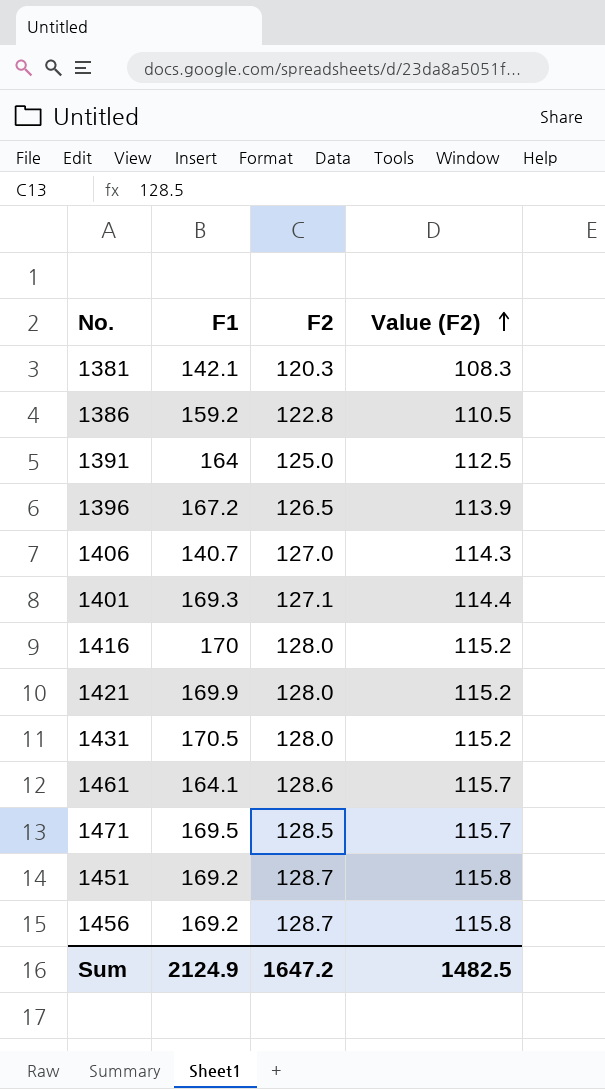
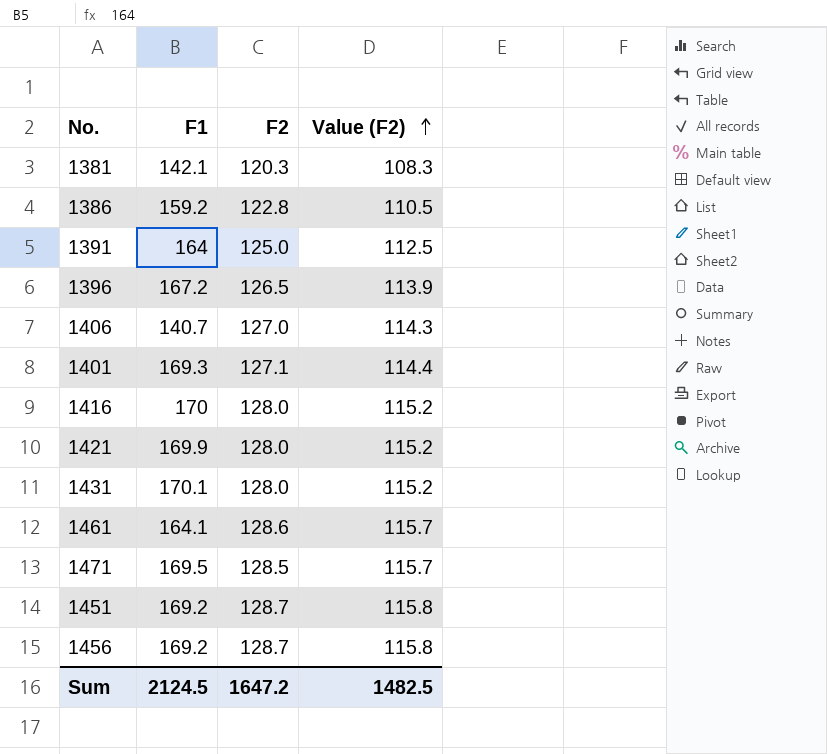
1431 | F1: 170.5 -> 170.1
Sum | F1: 2124.9 -> 2124.5

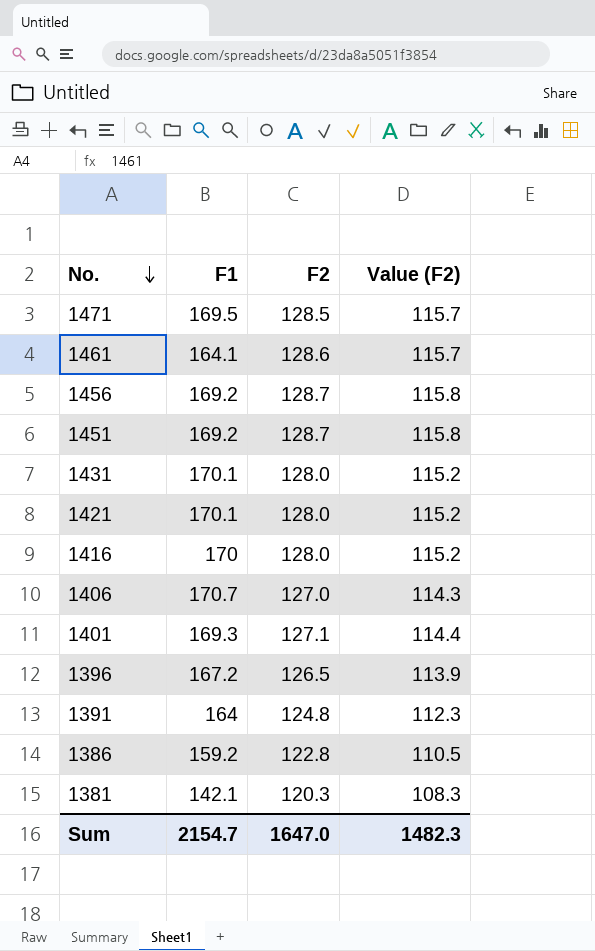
row order: Value (F2) ascending -> No. descending
1421 | F1: 169.9 -> 170.1
1406 | F1: 140.7 -> 170.7
1391 | F2: 125.0 -> 124.8
1391 | Value (F2): 112.5 -> 112.3
Sum | F1: 2124.5 -> 2154.7
Sum | F2: 1647.2 -> 1647.0
Sum | Value (F2): 1482.5 -> 1482.3

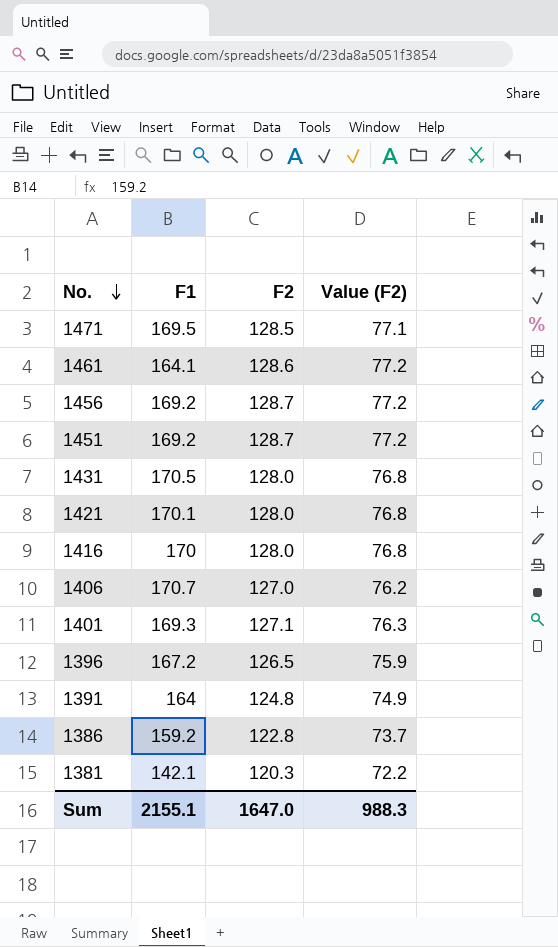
column Value (F2) | formula: [F2] * 0.9 -> [F2] * 0.6
1431 | F1: 170.1 -> 170.5
Sum | F1: 2154.7 -> 2155.1
Sum | Value (F2): 1482.3 -> 988.3

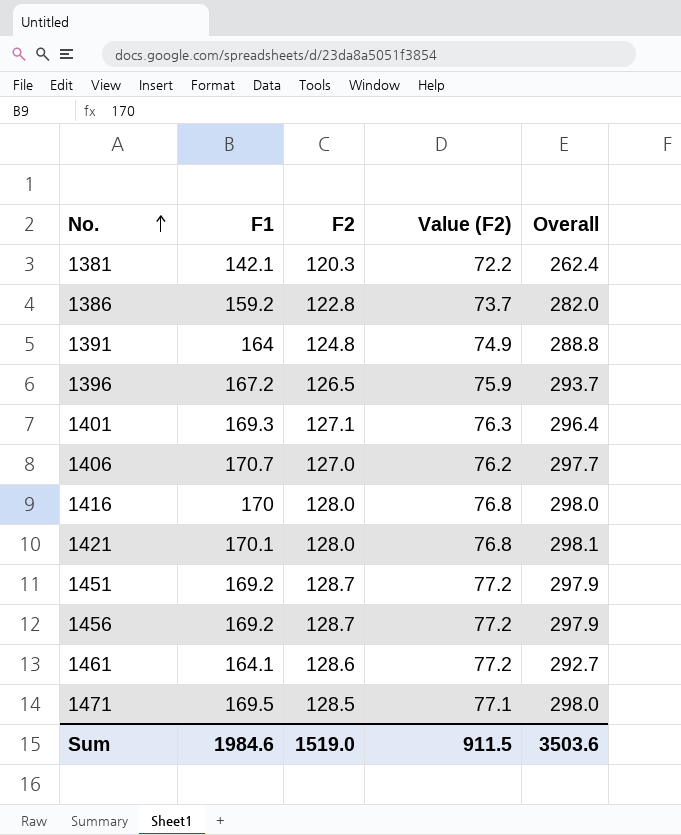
row order: No. descending -> No. ascending
column Overall | formula: none -> [F1] + [F2]
row 1431: 170.5 | 128.0 | 76.8 -> none
Sum | F1: 2155.1 -> 1984.6
Sum | F2: 1647.0 -> 1519.0
Sum | Value (F2): 988.3 -> 911.5

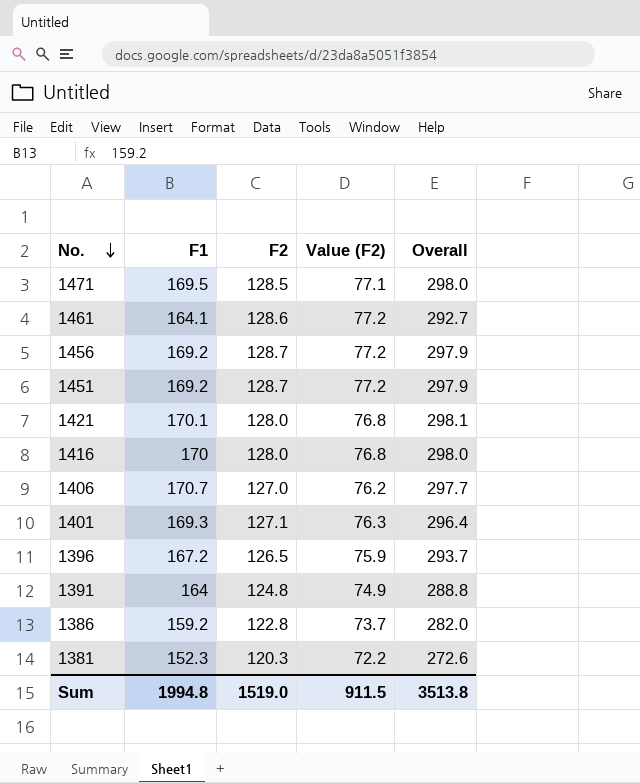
row order: No. ascending -> No. descending
1381 | F1: 142.1 -> 152.3
1381 | Overall: 262.4 -> 272.6
Sum | F1: 1984.6 -> 1994.8
Sum | Overall: 3503.6 -> 3513.8

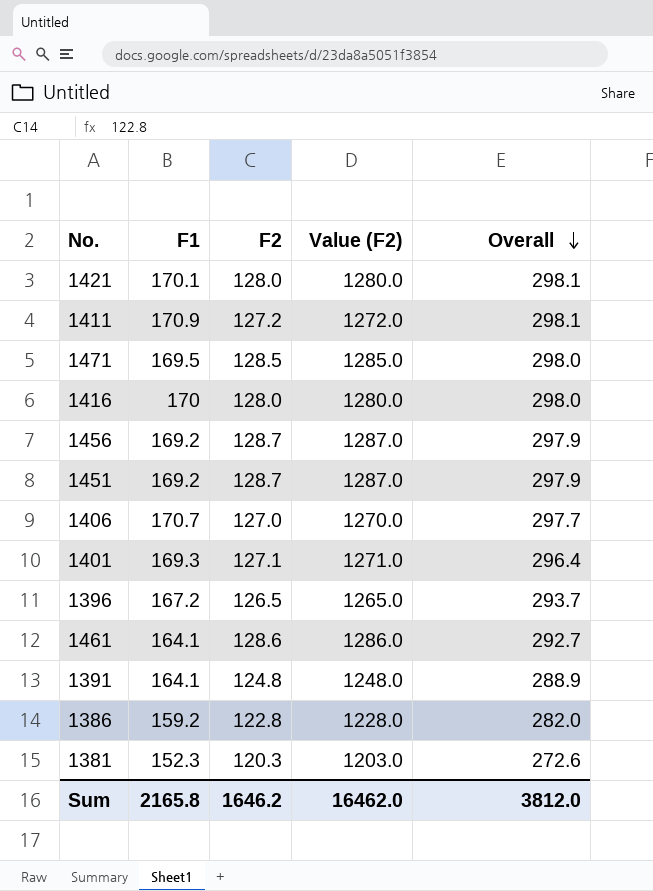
row order: No. descending -> Overall descending
column Value (F2) | formula: [F2] * 0.6 -> [F2] * 10
row 1411: none -> 170.9 | 127.2 | 1272.0 | 298.1
1391 | F1: 164 -> 164.1
1391 | Overall: 288.8 -> 288.9
Sum | F1: 1994.8 -> 2165.8
Sum | F2: 1519.0 -> 1646.2
Sum | Value (F2): 911.5 -> 16462.0
Sum | Overall: 3513.8 -> 3812.0

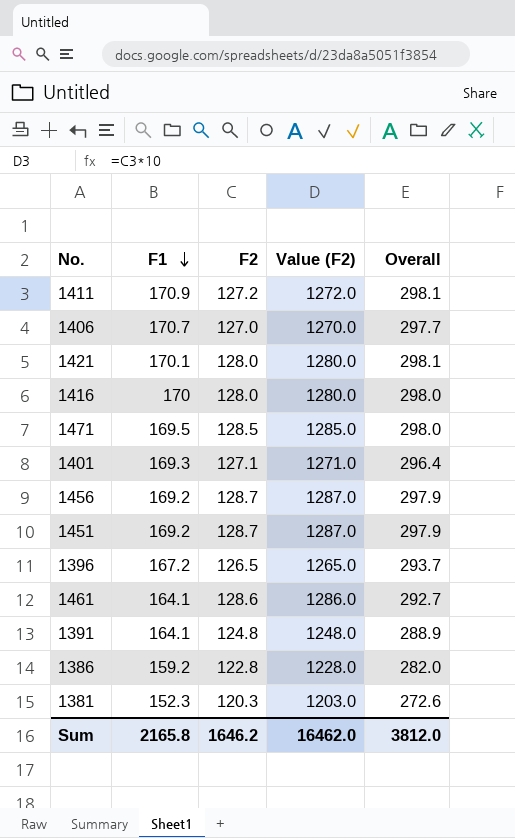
row order: Overall descending -> F1 descending

